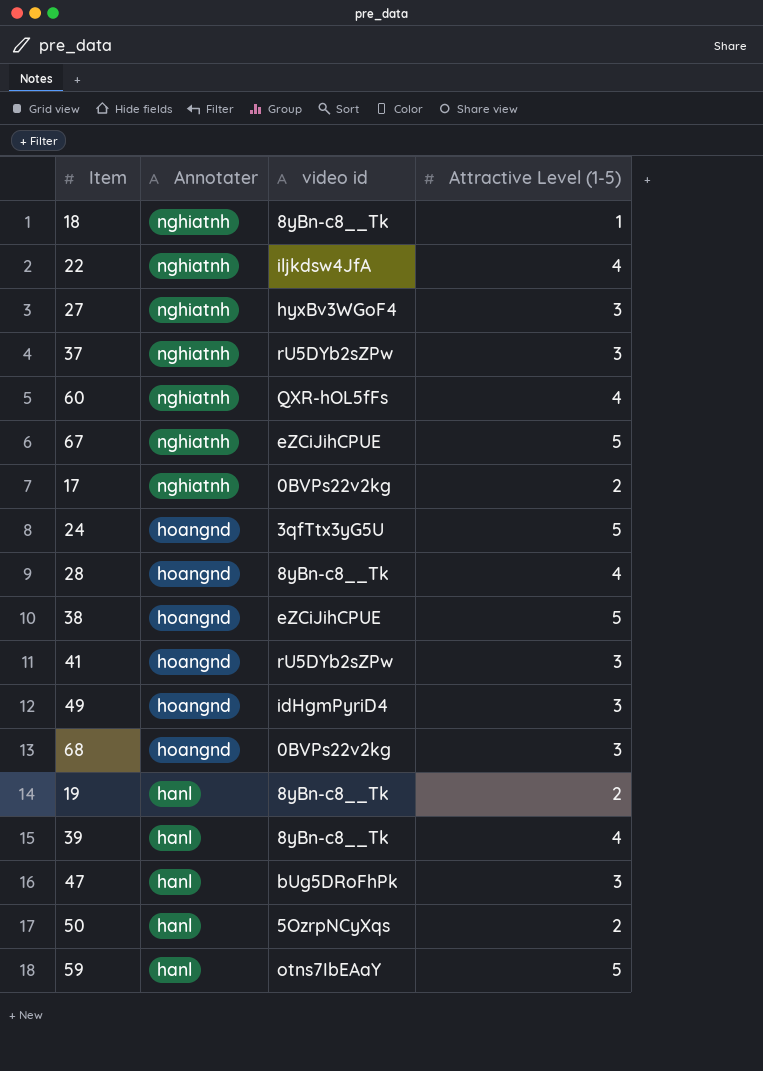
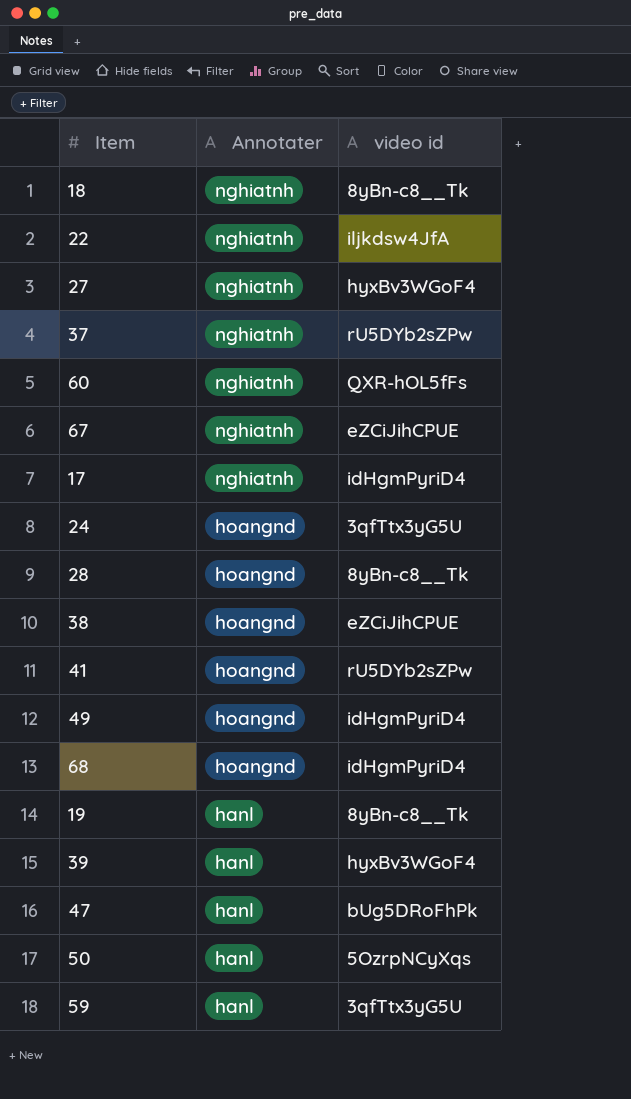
column Attractive Level (1-5) | position: 4 -> none
17 | video id: 0BVPs22v2kg -> idHgmPyriD4
68 | video id: 0BVPs22v2kg -> idHgmPyriD4
39 | video id: 8yBn-c8__Tk -> hyxBv3WGoF4
59 | video id: otns7IbEAaY -> 3qfTtx3yG5U

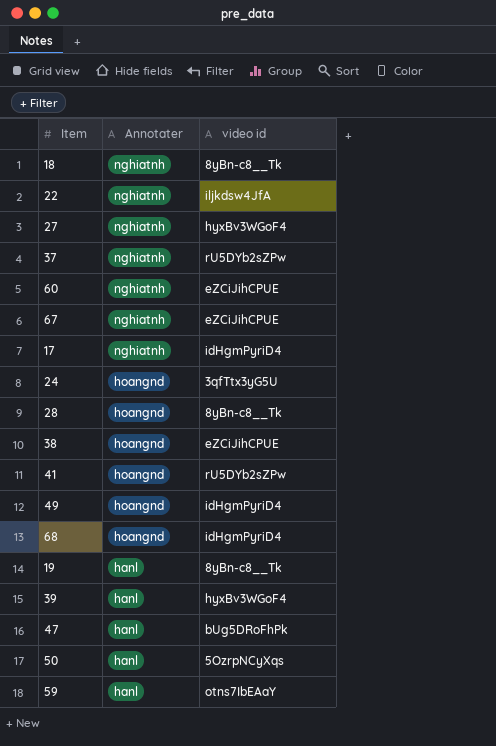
60 | video id: QXR-hOL5fFs -> eZCiJihCPUE
59 | video id: 3qfTtx3yG5U -> otns7IbEAaY

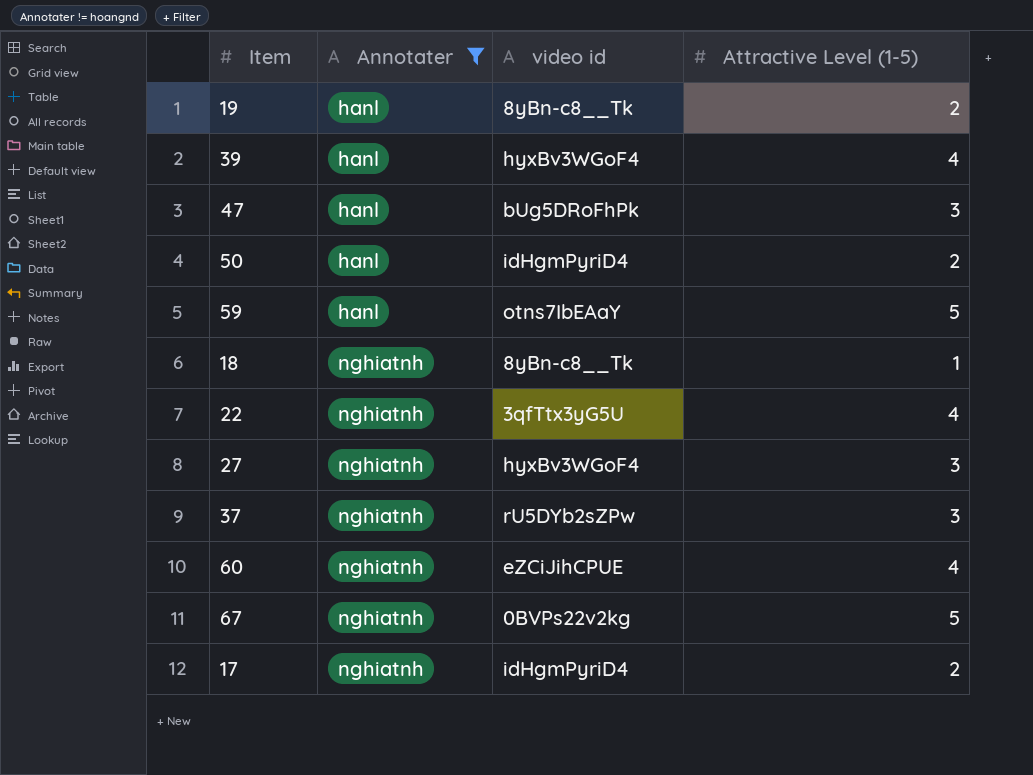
filter: none -> Annotater != hoangnd
row order: Annotater descending -> Annotater ascending
column Attractive Level (1-5) | position: none -> 4
50 | video id: 5OzrpNCyXqs -> idHgmPyriD4
22 | video id: iljkdsw4JfA -> 3qfTtx3yG5U
67 | video id: eZCiJihCPUE -> 0BVPs22v2kg

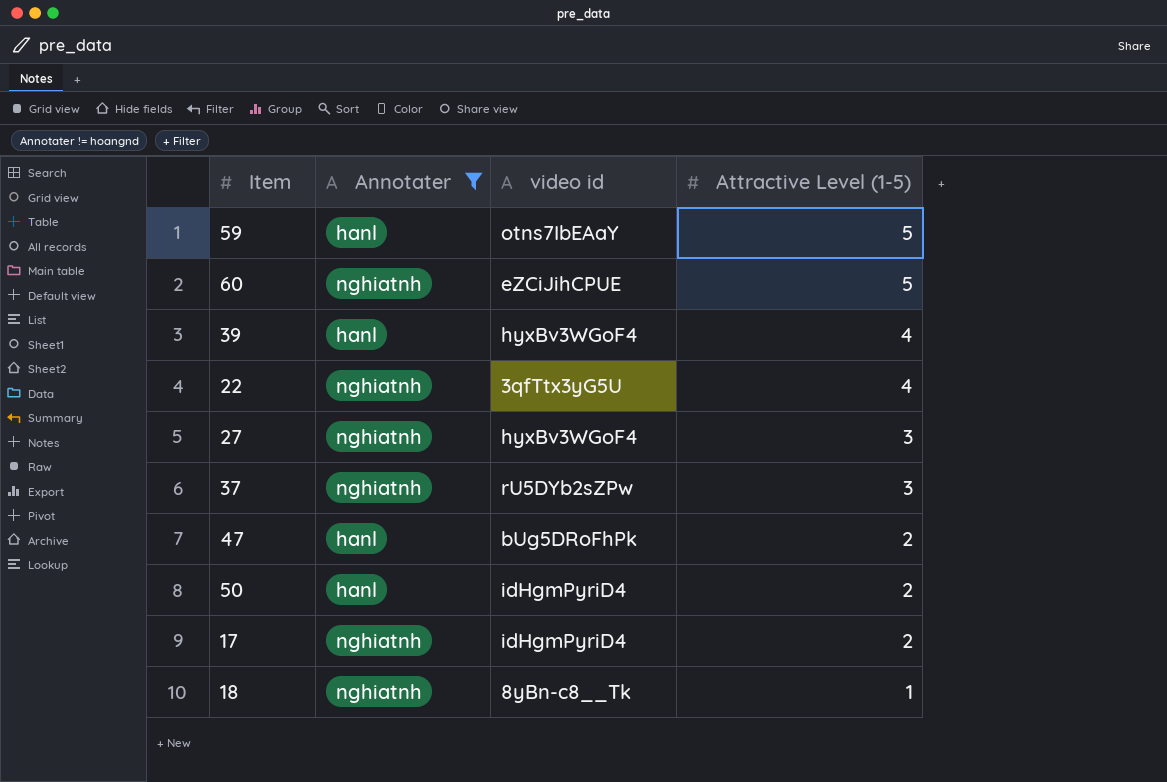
row order: Annotater ascending -> Attractive Level (1-5) descending
row 19: hanl | 8yBn-c8__Tk | 2 -> none
row 67: nghiatnh | 0BVPs22v2kg | 5 -> none
60 | Attractive Level (1-5): 4 -> 5
47 | Attractive Level (1-5): 3 -> 2

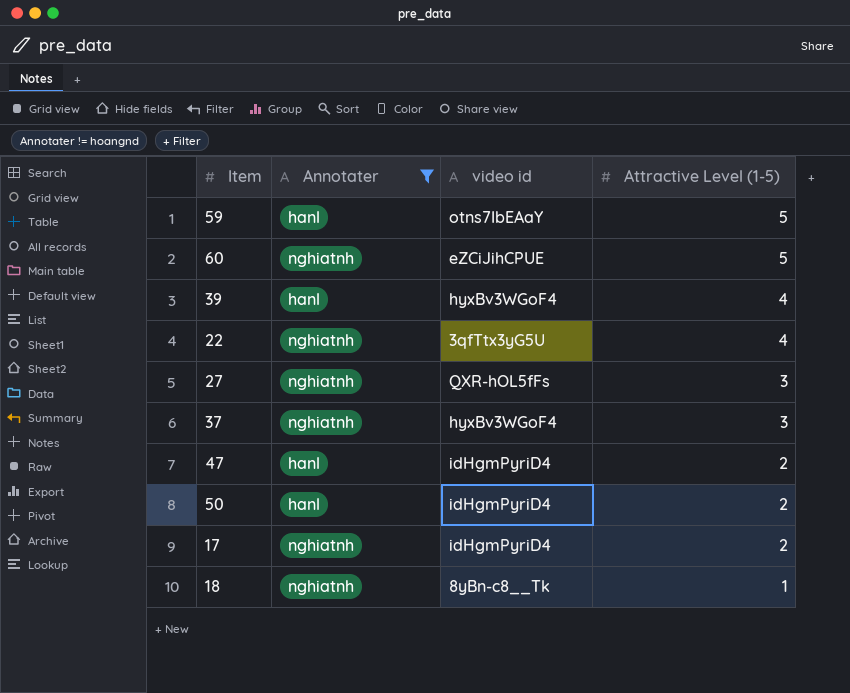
27 | video id: hyxBv3WGoF4 -> QXR-hOL5fFs
37 | video id: rU5DYb2sZPw -> hyxBv3WGoF4
47 | video id: bUg5DRoFhPk -> idHgmPyriD4

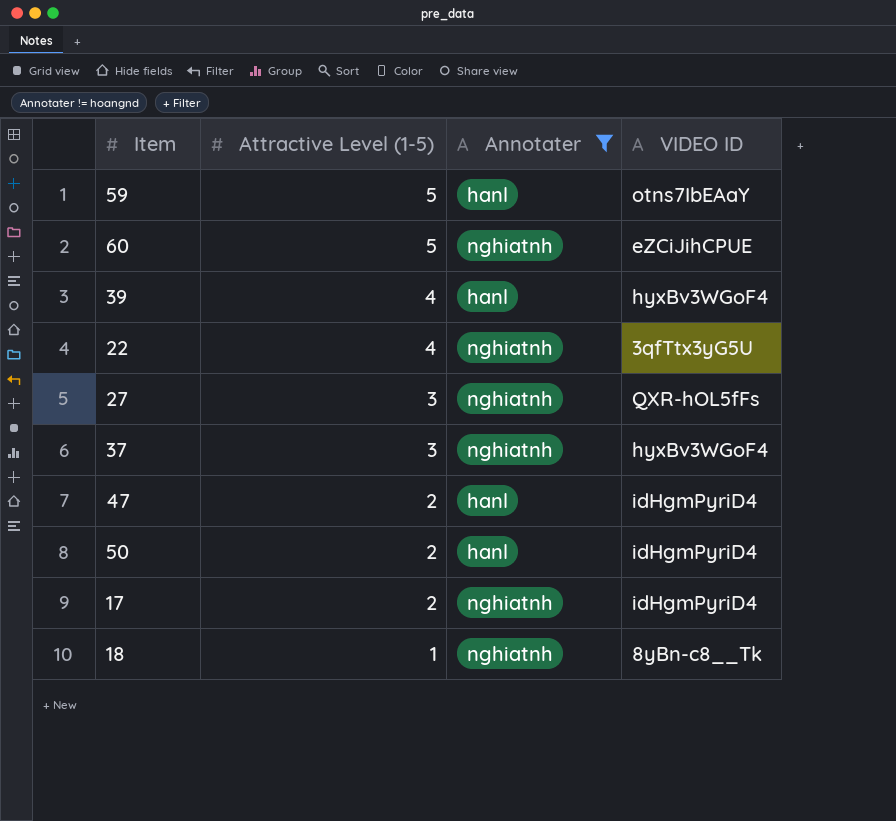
column Attractive Level (1-5) | position: 4 -> 2
column name: video id -> VIDEO ID

